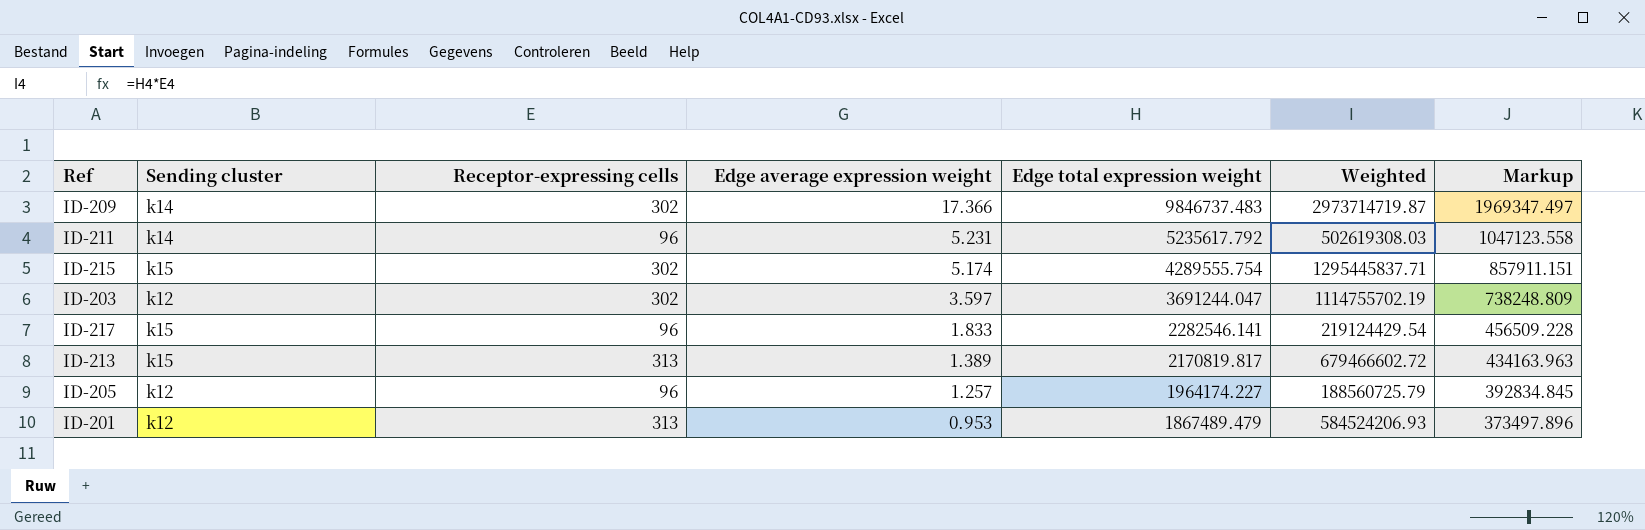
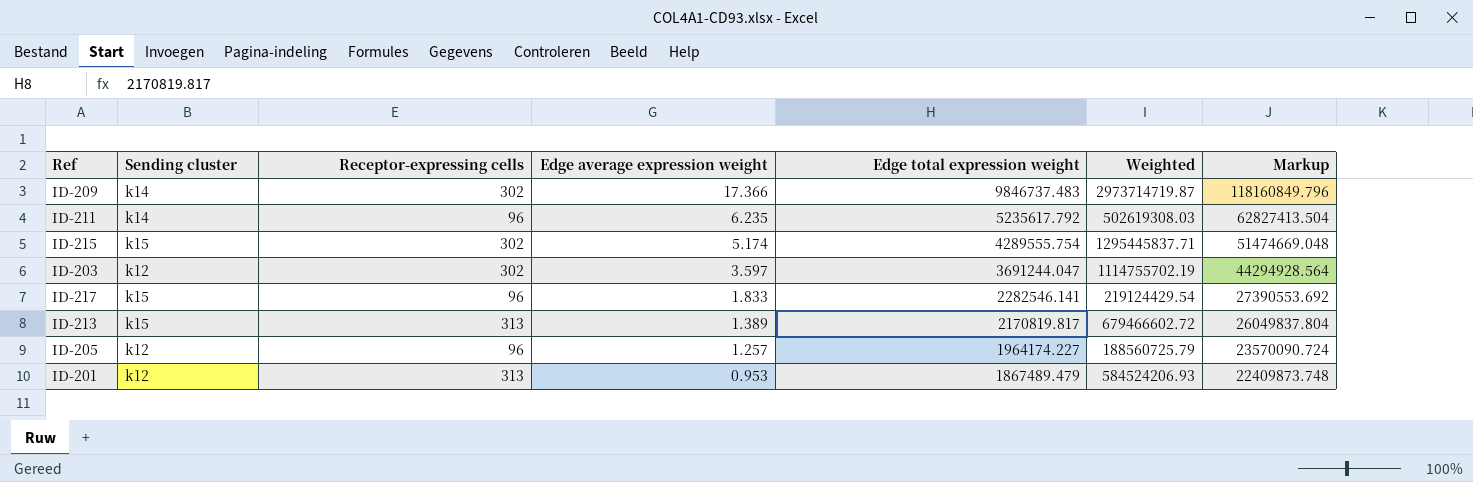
column Markup | formula: [Edge total expression weight] * 0.2 -> [Edge total expression weight] * 12
ID-211 | Edge average expression weight: 5.231 -> 6.235

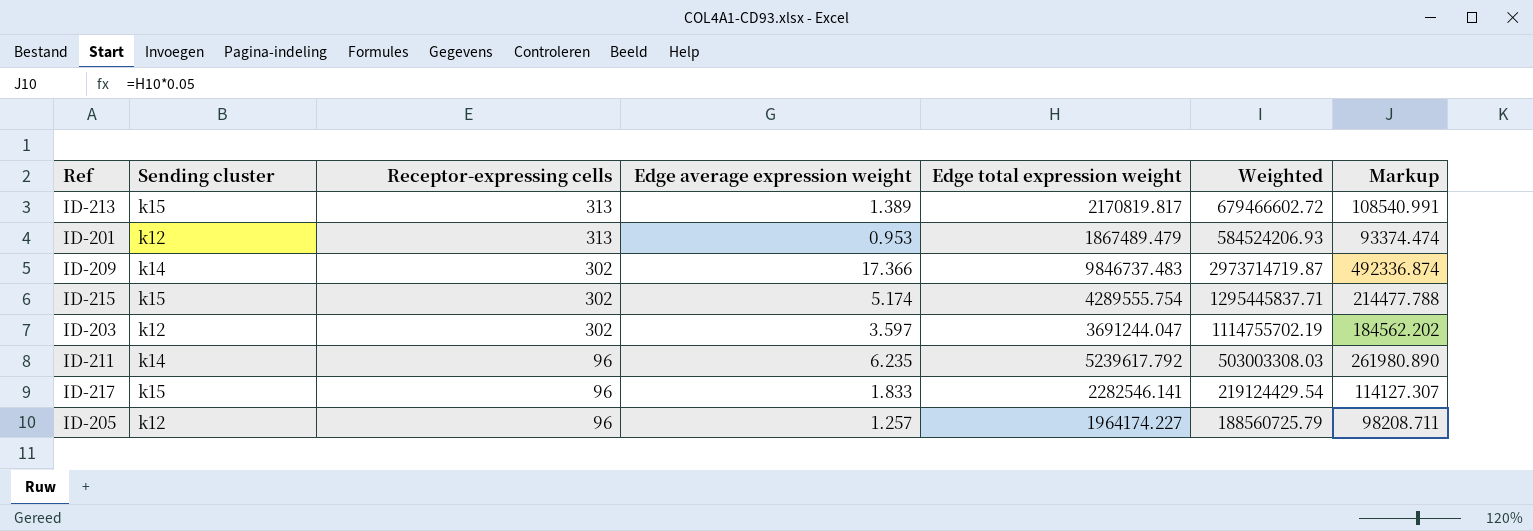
row order: Edge average expression weight descending -> Receptor-expressing cells descending
column Markup | formula: [Edge total expression weight] * 12 -> [Edge total expression weight] * 0.05
ID-211 | Edge total expression weight: 5235617.792 -> 5239617.792
ID-211 | Weighted: 502619308.03 -> 503003308.03

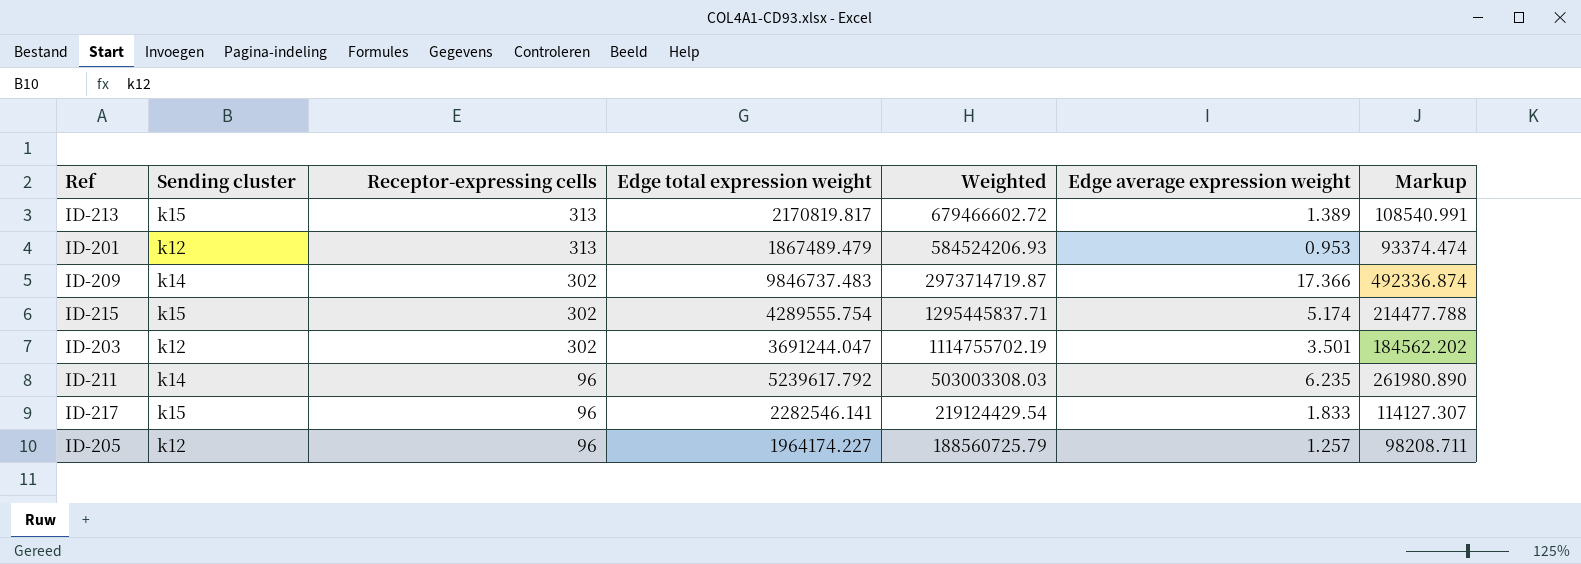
column Edge average expression weight | position: 4 -> 6
ID-203 | Edge average expression weight: 3.597 -> 3.501

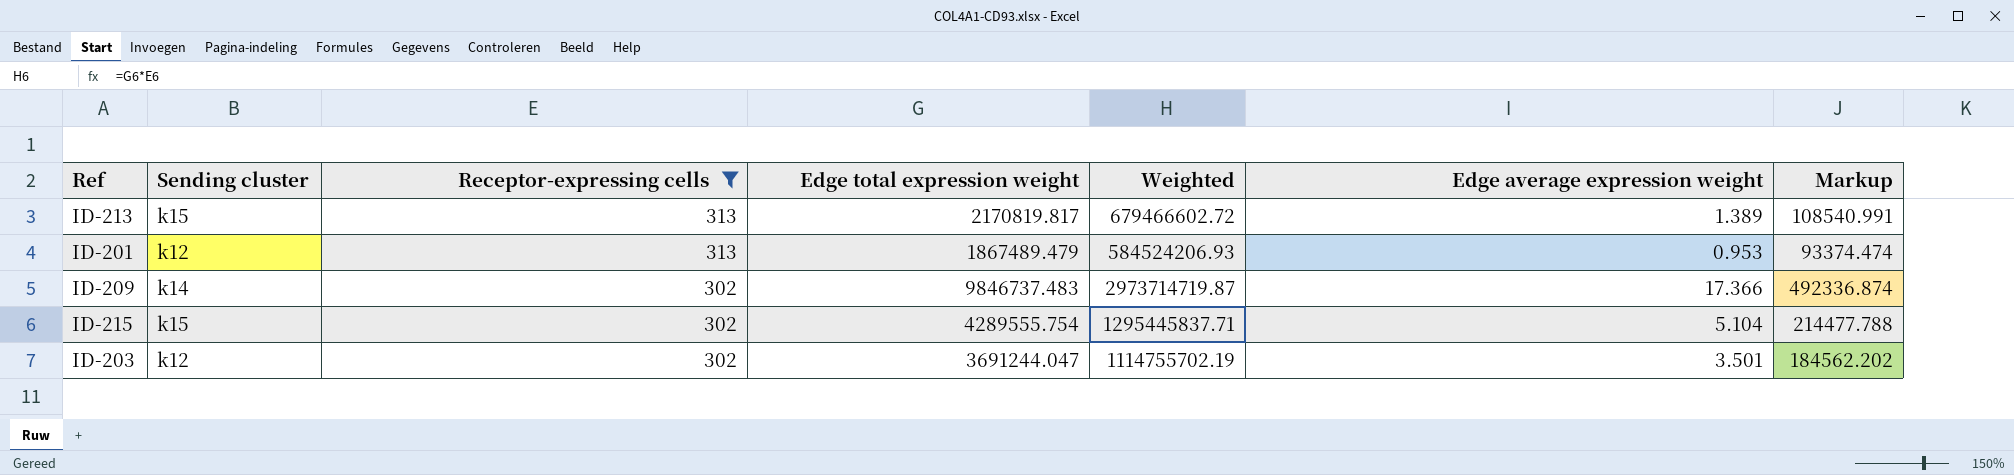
filter: none -> Receptor-expressing cells != 96
ID-215 | Edge average expression weight: 5.174 -> 5.104

